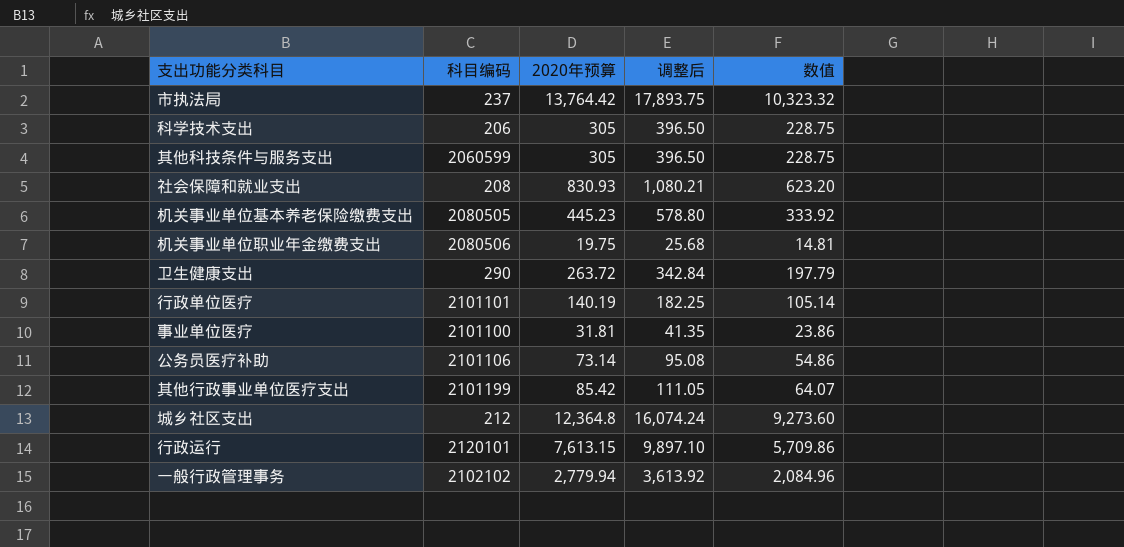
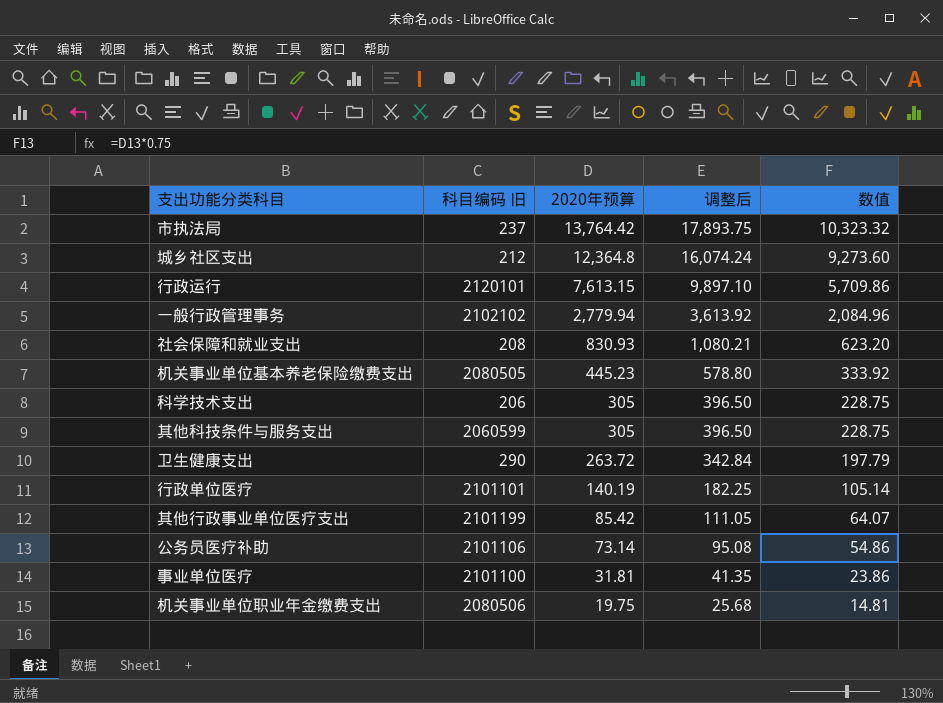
row order: none -> 2020年预算 descending
column name: 科目编码 -> 科目编码 旧

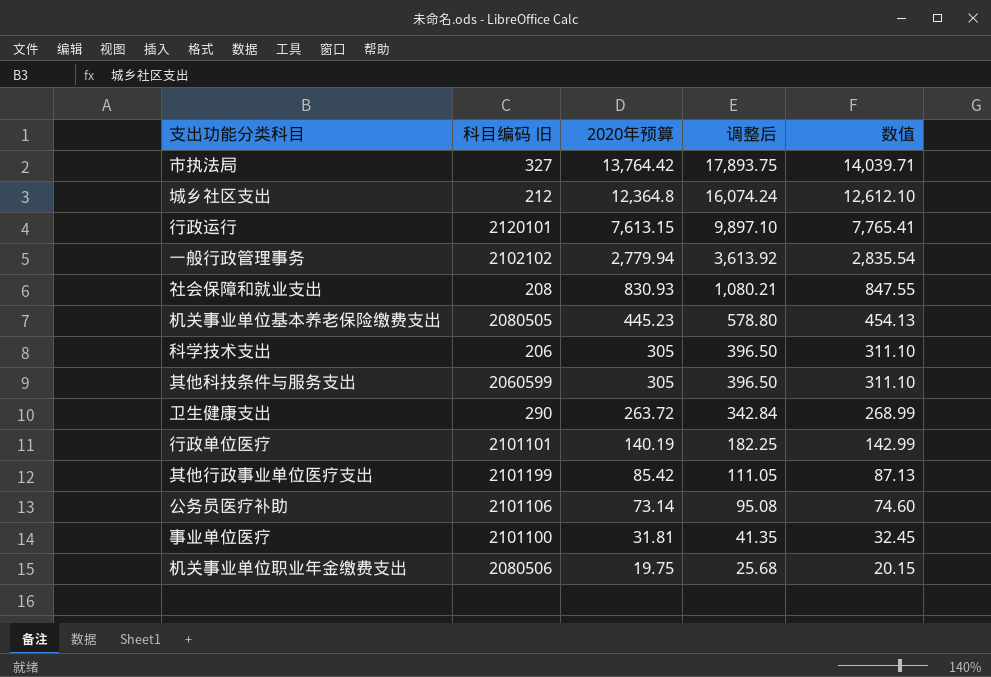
column 数值 | formula: [2020年预算] * 0.75 -> [2020年预算] * 1.02
市执法局 | 科目编码 旧: 237 -> 327

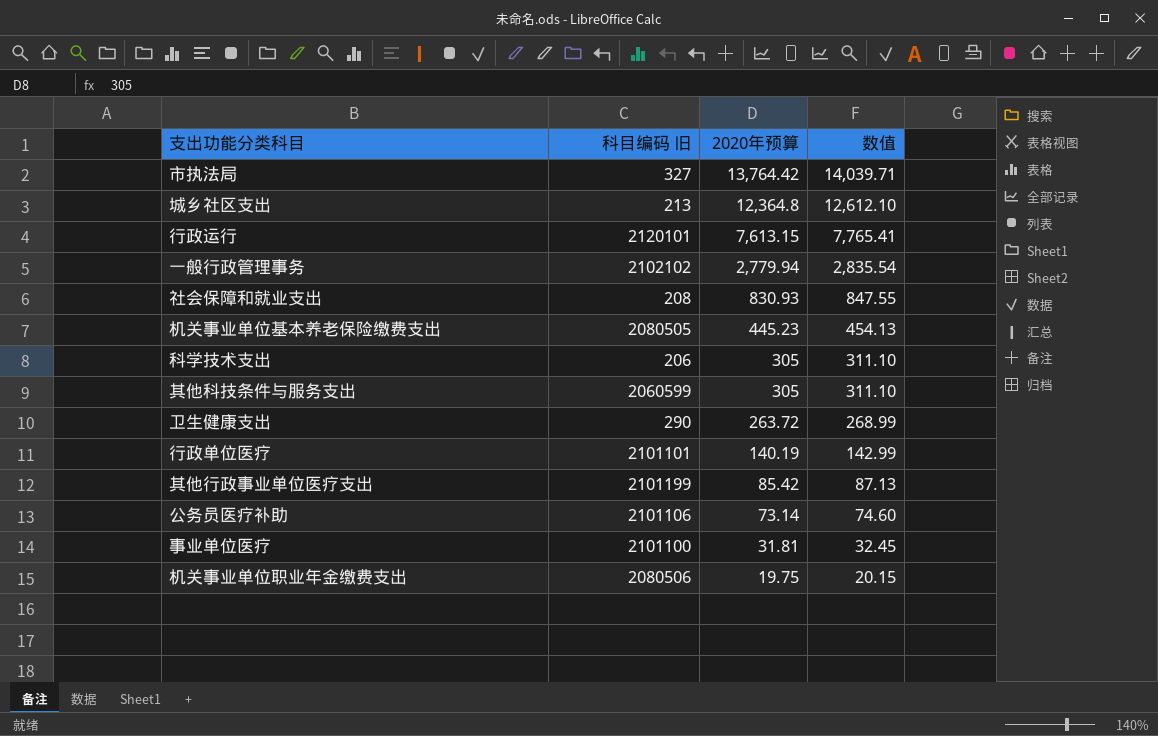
column 调整后 | formula: [2020年预算] * 1.3 -> none
城乡社区支出 | 科目编码 旧: 212 -> 213

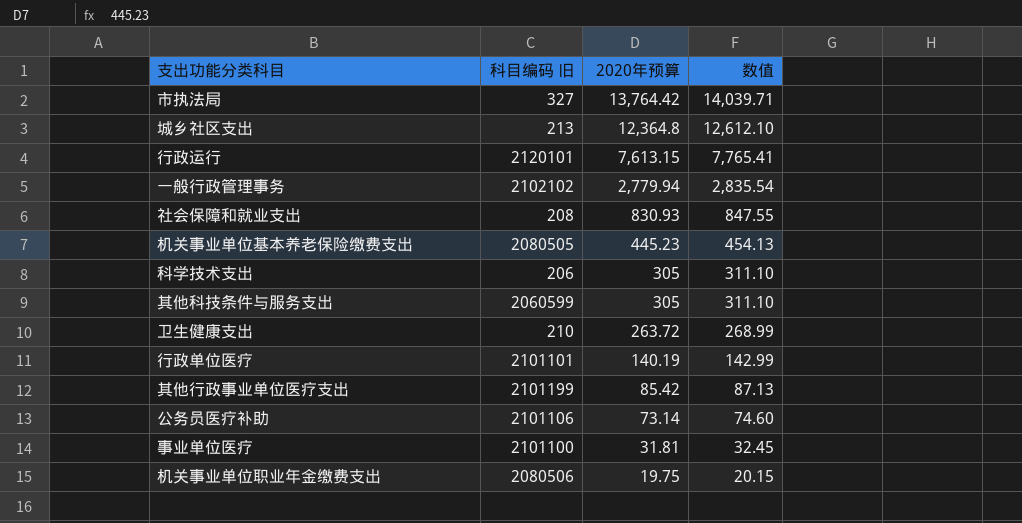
卫生健康支出 | 科目编码 旧: 290 -> 210

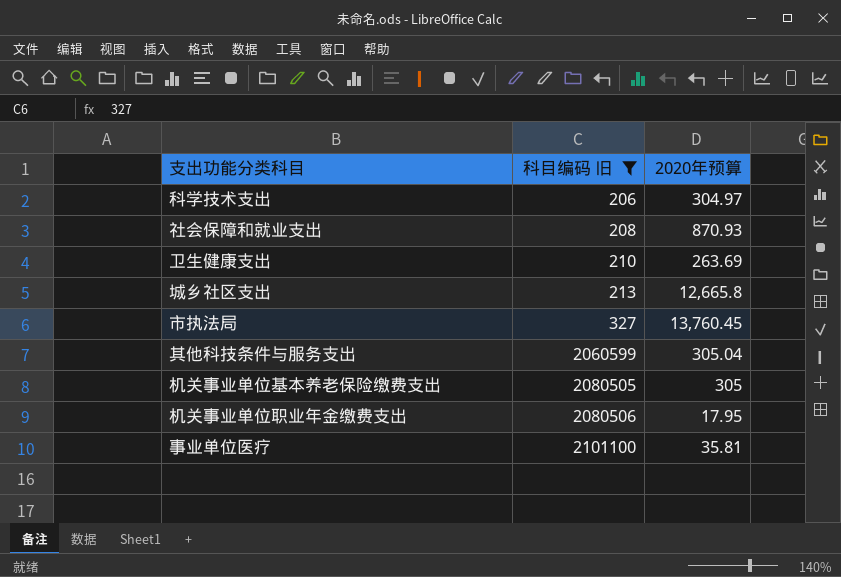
filter: none -> 科目编码 旧 <= 2101100
row order: 2020年预算 descending -> 科目编码 旧 ascending
column 数值 | formula: [2020年预算] * 1.02 -> none
科学技术支出 | 2020年预算: 305 -> 304.97
社会保障和就业支出 | 2020年预算: 830.93 -> 870.93
卫生健康支出 | 2020年预算: 263.72 -> 263.69
城乡社区支出 | 2020年预算: 12,364.8 -> 12,665.8
市执法局 | 2020年预算: 13,764.42 -> 13,760.45
其他科技条件与服务支出 | 2020年预算: 305 -> 305.04
机关事业单位基本养老保险缴费支出 | 2020年预算: 445.23 -> 305
机关事业单位职业年金缴费支出 | 2020年预算: 19.75 -> 17.95
事业单位医疗 | 2020年预算: 31.81 -> 35.81

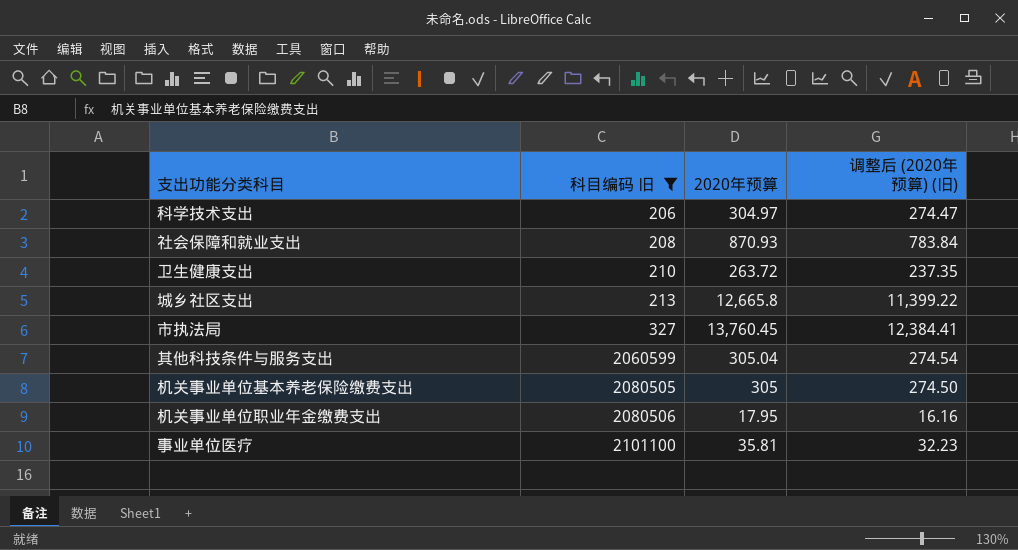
column 调整后 (2020年预算) (旧) | formula: none -> [2020年预算] * 0.9
卫生健康支出 | 2020年预算: 263.69 -> 263.72

